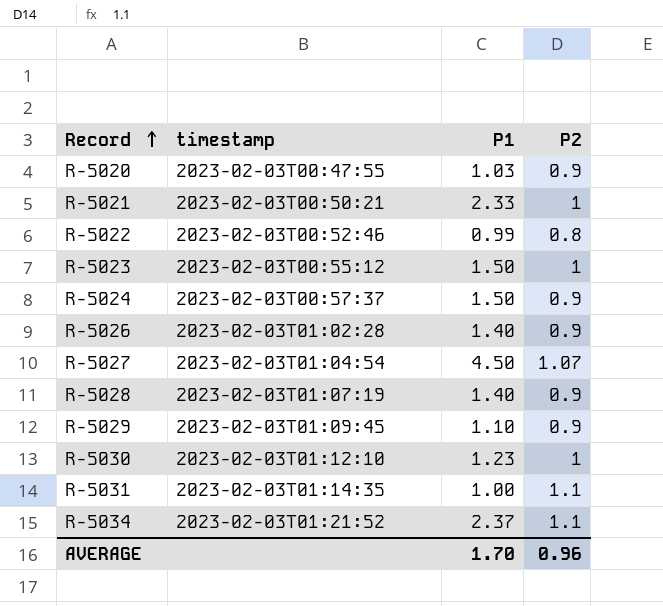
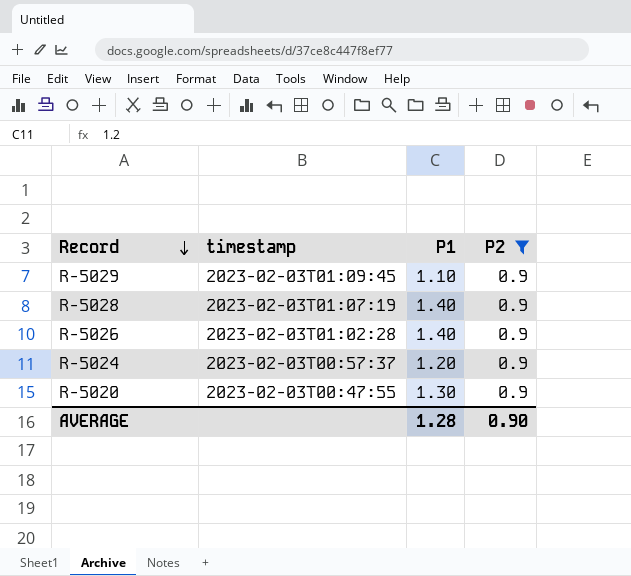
filter: none -> P2 = 0.9
row order: Record ascending -> Record descending
R-5024 | P1: 1.50 -> 1.20
R-5020 | P1: 1.03 -> 1.30
AVERAGE | P1: 1.70 -> 1.28
AVERAGE | P2: 0.96 -> 0.90

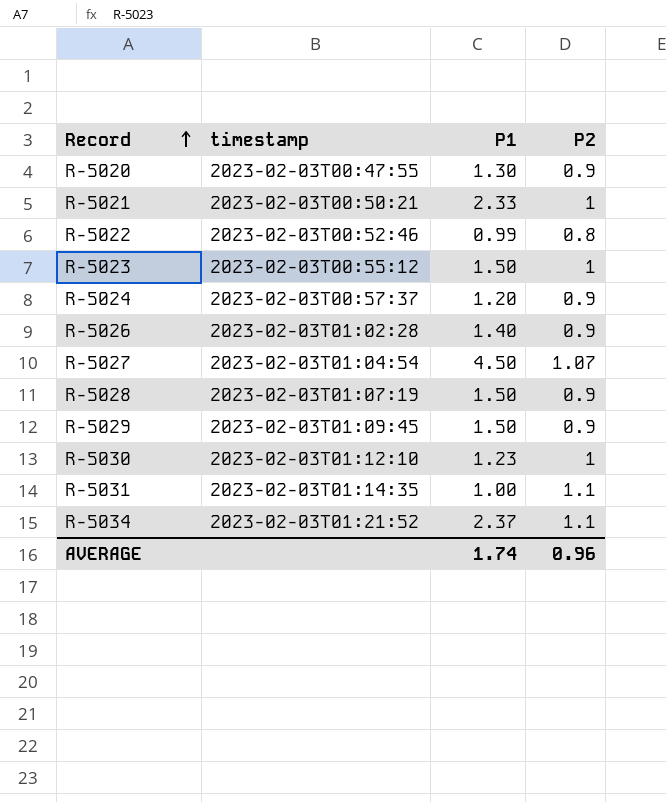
filter: P2 = 0.9 -> none
row order: Record descending -> Record ascending
R-5028 | P1: 1.40 -> 1.50
R-5029 | P1: 1.10 -> 1.50
AVERAGE | P1: 1.28 -> 1.74
AVERAGE | P2: 0.90 -> 0.96

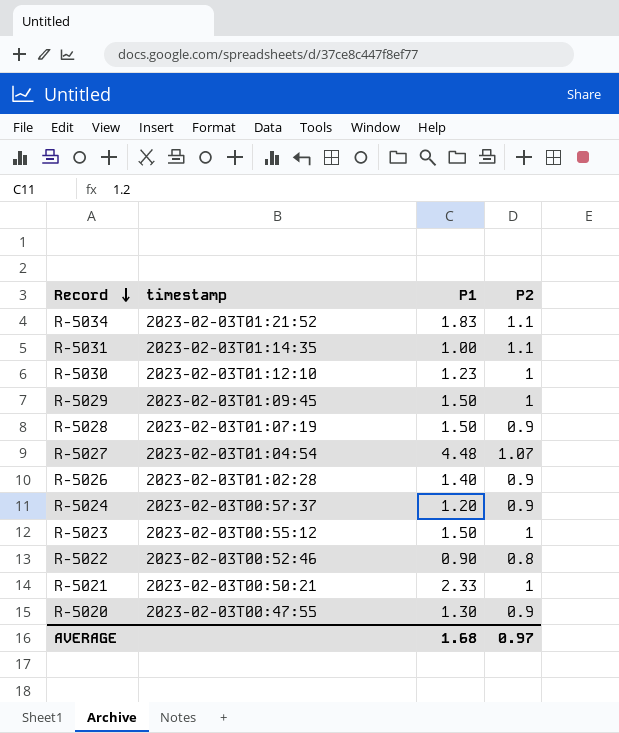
row order: Record ascending -> Record descending
R-5034 | P1: 2.37 -> 1.83
R-5029 | P2: 0.9 -> 1
R-5027 | P1: 4.50 -> 4.48
R-5022 | P1: 0.99 -> 0.90
AVERAGE | P1: 1.74 -> 1.68
AVERAGE | P2: 0.96 -> 0.97

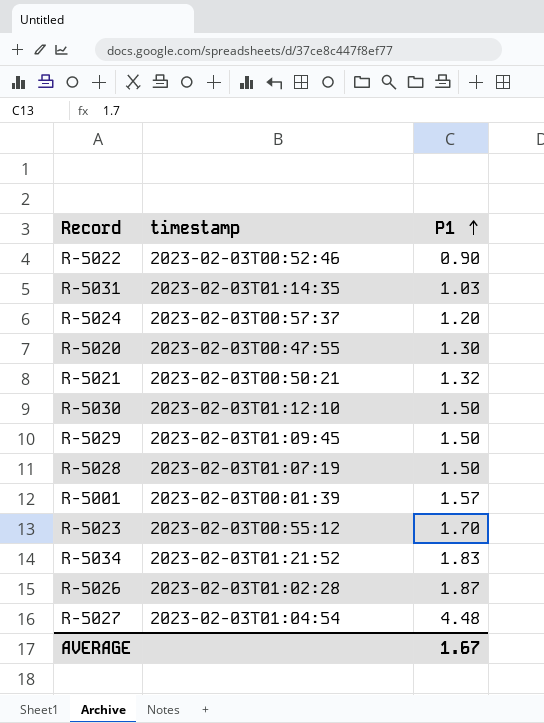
row order: Record descending -> P1 ascending
column P2 | position: 4 -> none
R-5031 | P1: 1.00 -> 1.03
R-5021 | P1: 2.33 -> 1.32
R-5030 | P1: 1.23 -> 1.50
row R-5001: none -> 2023-02-03T00:01:39 | 1.57
R-5023 | P1: 1.50 -> 1.70
R-5026 | P1: 1.40 -> 1.87
AVERAGE | P1: 1.68 -> 1.67

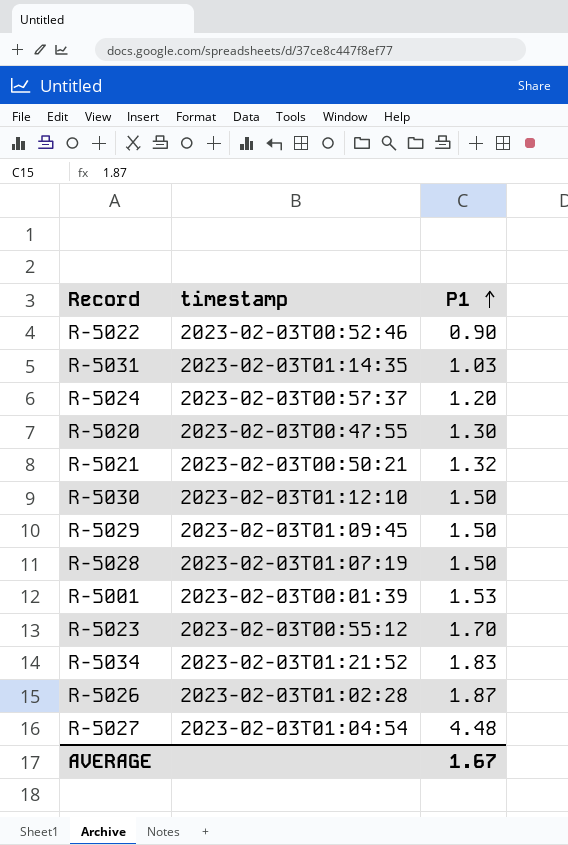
R-5001 | P1: 1.57 -> 1.53

